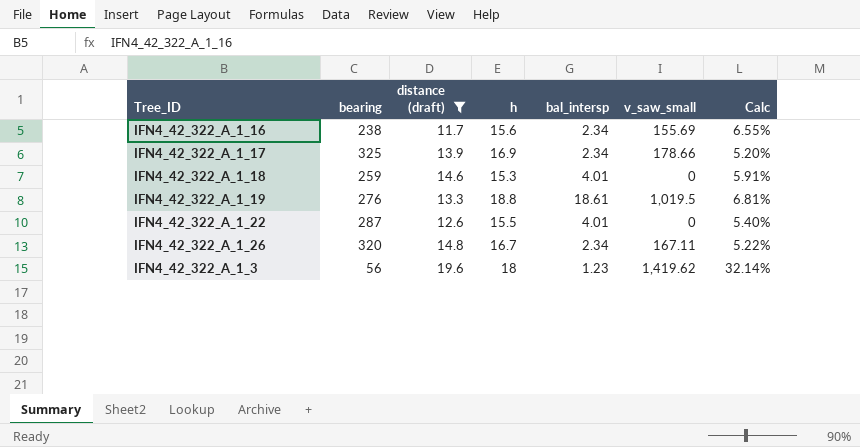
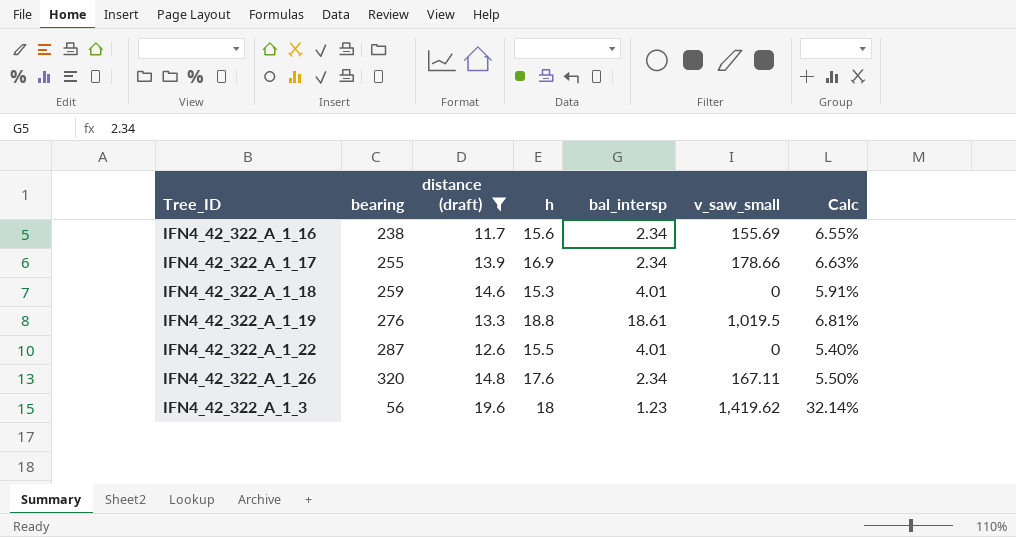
IFN4_42_322_A_1_17 | bearing: 325 -> 255
IFN4_42_322_A_1_17 | Calc: 5.20% -> 6.63%
IFN4_42_322_A_1_26 | h: 16.7 -> 17.6
IFN4_42_322_A_1_26 | Calc: 5.22% -> 5.50%

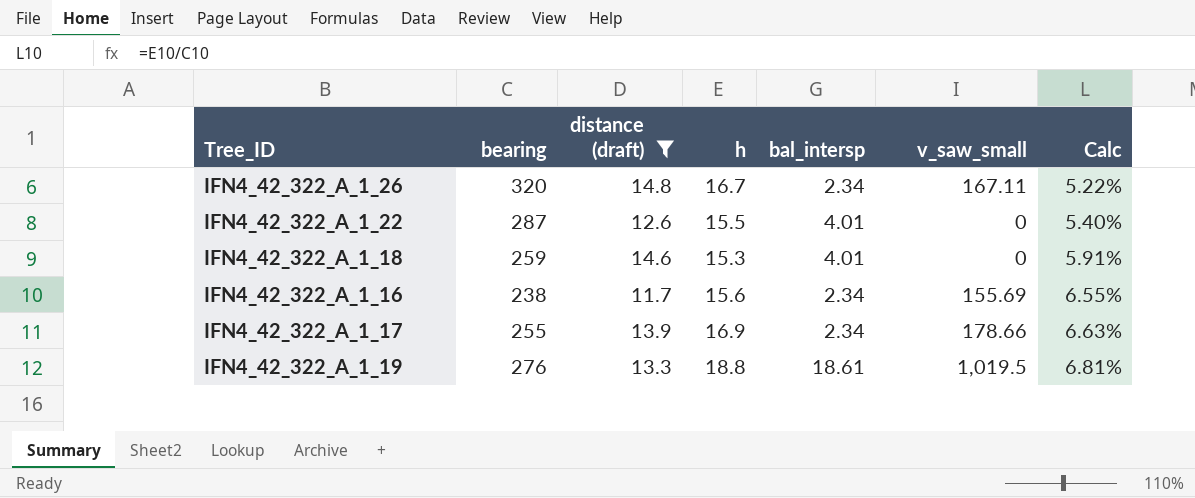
row order: none -> Calc ascending
row IFN4_42_322_A_1_3: 56 | 19.6 | 18 | 1.23 | 1,419.62 | 32.14% -> none
IFN4_42_322_A_1_26 | h: 17.6 -> 16.7
IFN4_42_322_A_1_26 | Calc: 5.50% -> 5.22%

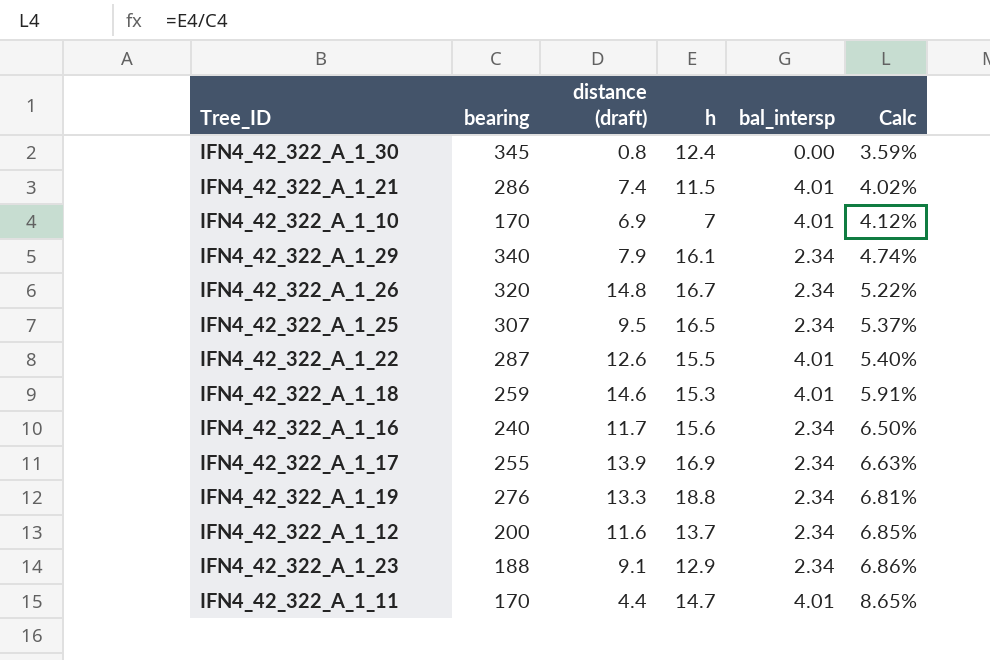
filter: distance (draft) >= 11.7 -> none
column v_saw_small | position: 6 -> none
IFN4_42_322_A_1_16 | bearing: 238 -> 240
IFN4_42_322_A_1_16 | Calc: 6.55% -> 6.50%
IFN4_42_322_A_1_19 | bal_intersp: 18.61 -> 2.34

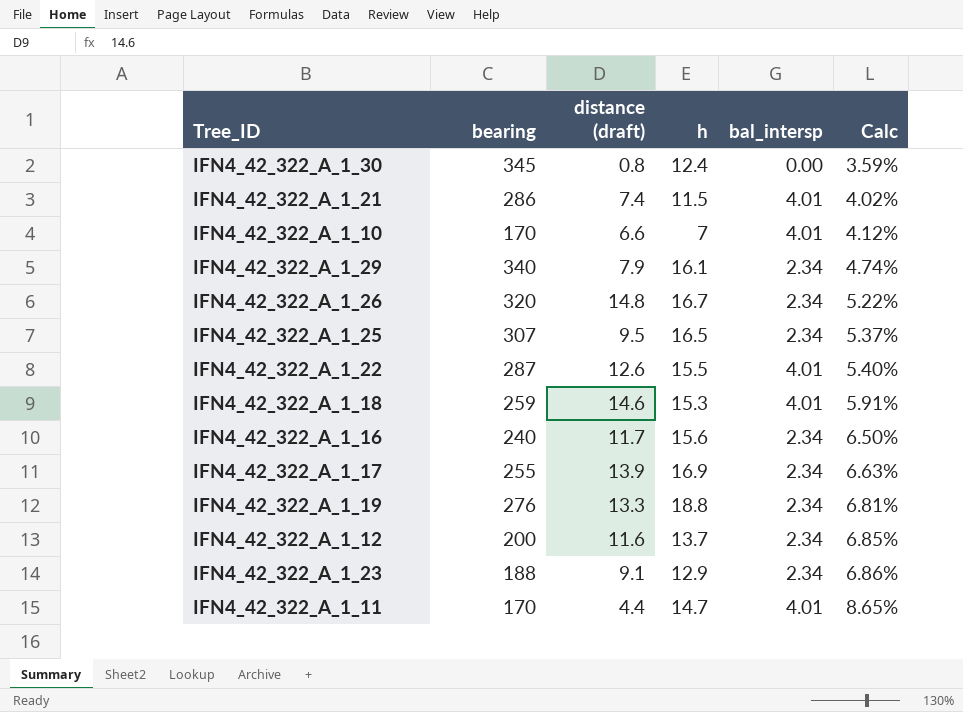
IFN4_42_322_A_1_10 | distance (draft): 6.9 -> 6.6

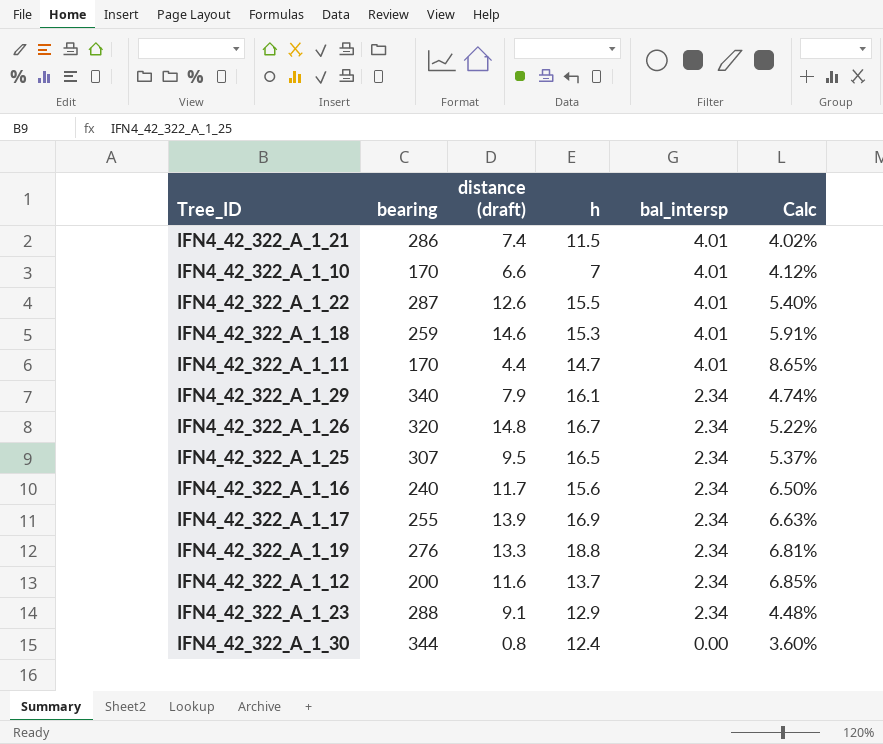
row order: Calc ascending -> bal_intersp descending
IFN4_42_322_A_1_23 | bearing: 188 -> 288
IFN4_42_322_A_1_23 | Calc: 6.86% -> 4.48%
IFN4_42_322_A_1_30 | bearing: 345 -> 344
IFN4_42_322_A_1_30 | Calc: 3.59% -> 3.60%

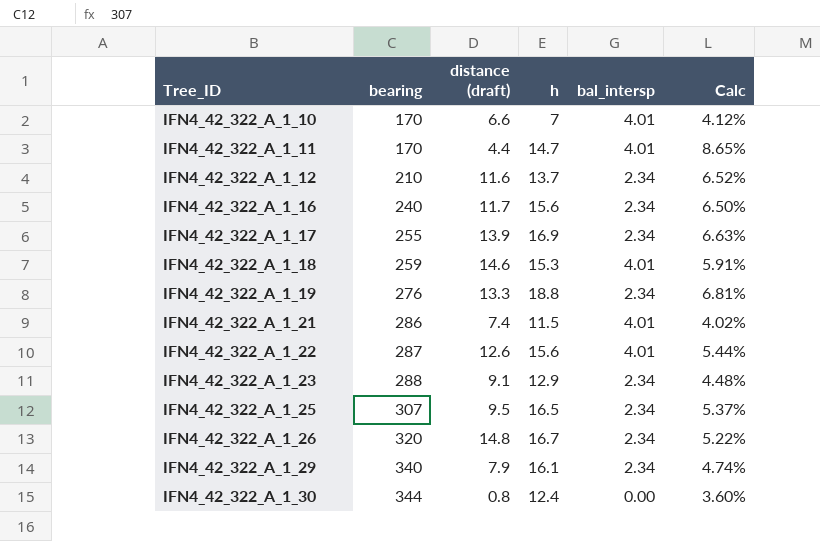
row order: bal_intersp descending -> Tree_ID ascending
IFN4_42_322_A_1_12 | bearing: 200 -> 210
IFN4_42_322_A_1_12 | Calc: 6.85% -> 6.52%
IFN4_42_322_A_1_22 | h: 15.5 -> 15.6
IFN4_42_322_A_1_22 | Calc: 5.40% -> 5.44%

